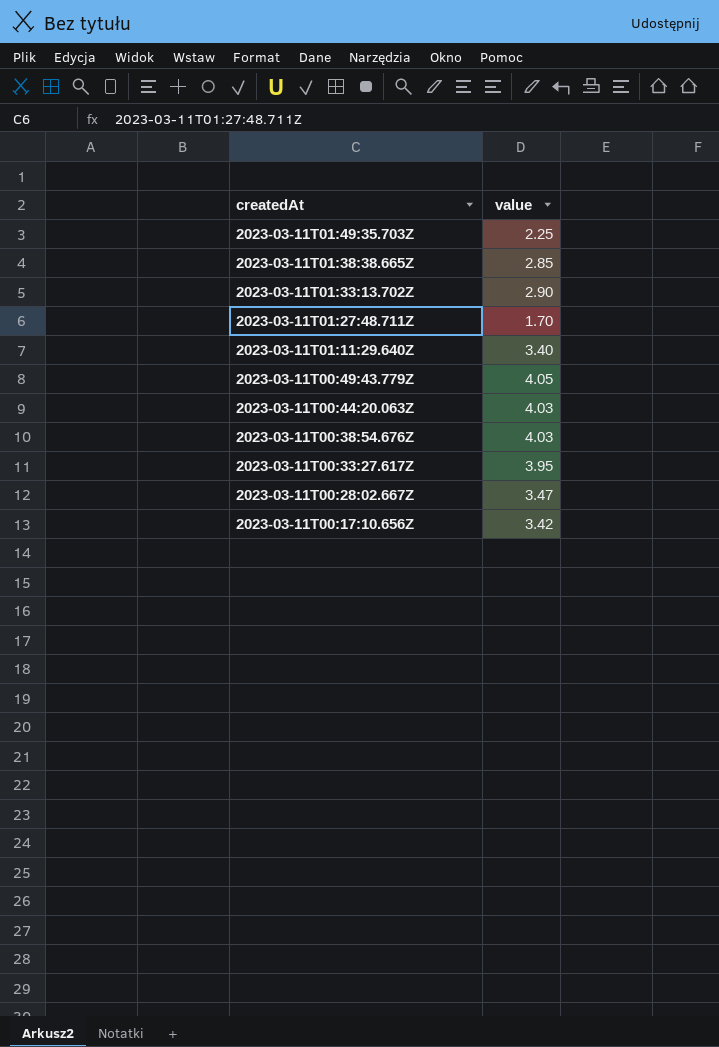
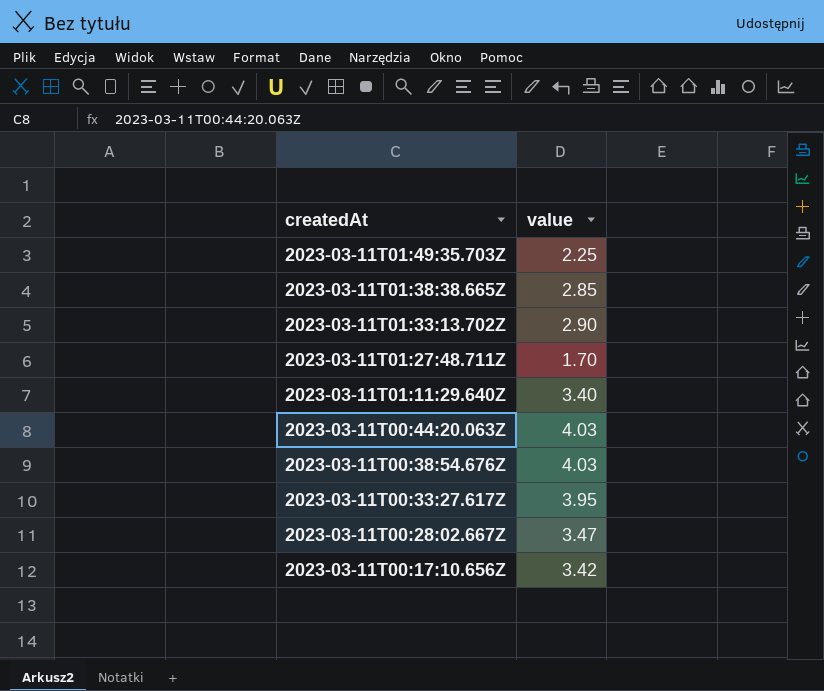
row 2023-03-11T00:49:43.779Z: 4.05 -> none

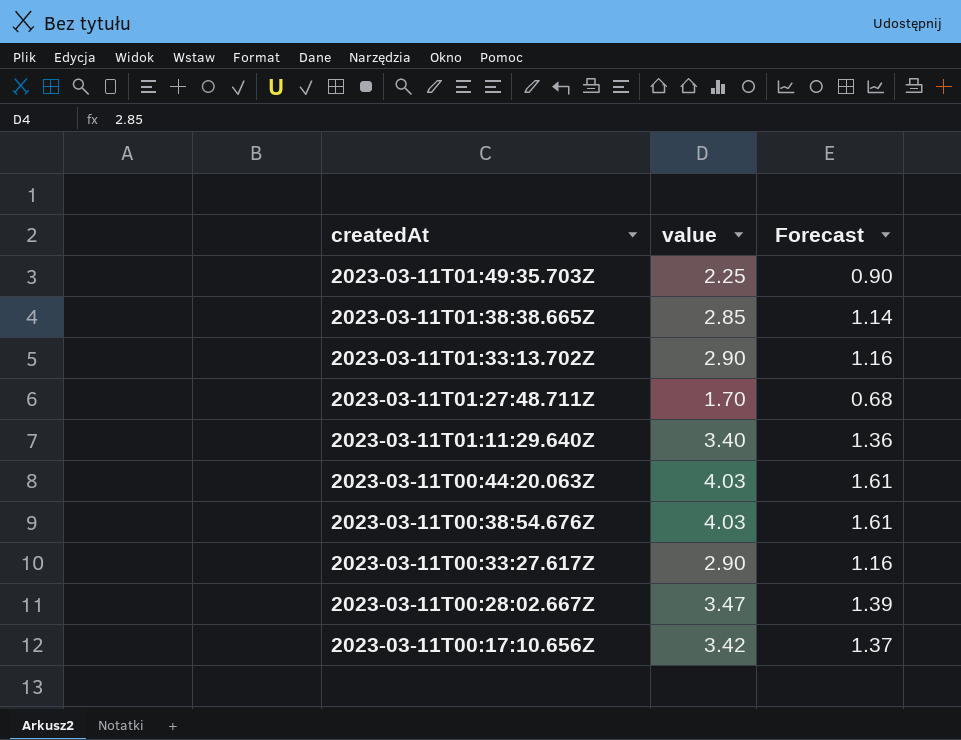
column Forecast | formula: none -> [value] * 0.4
2023-03-11T00:33:27.617Z | value: 3.95 -> 2.90

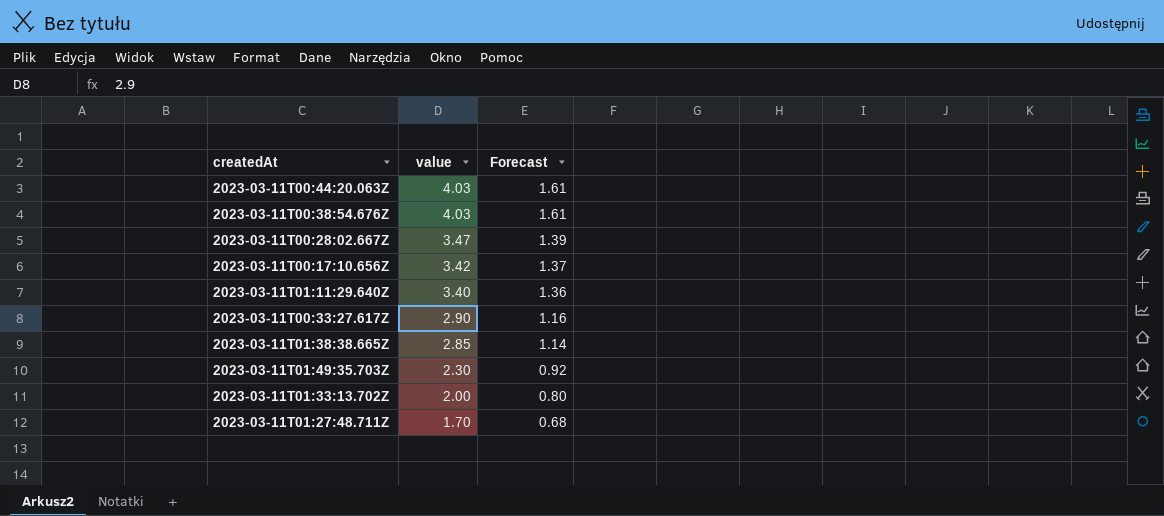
row order: createdAt descending -> value descending
2023-03-11T01:49:35.703Z | value: 2.25 -> 2.30
2023-03-11T01:49:35.703Z | Forecast: 0.90 -> 0.92
2023-03-11T01:33:13.702Z | value: 2.90 -> 2.00
2023-03-11T01:33:13.702Z | Forecast: 1.16 -> 0.80

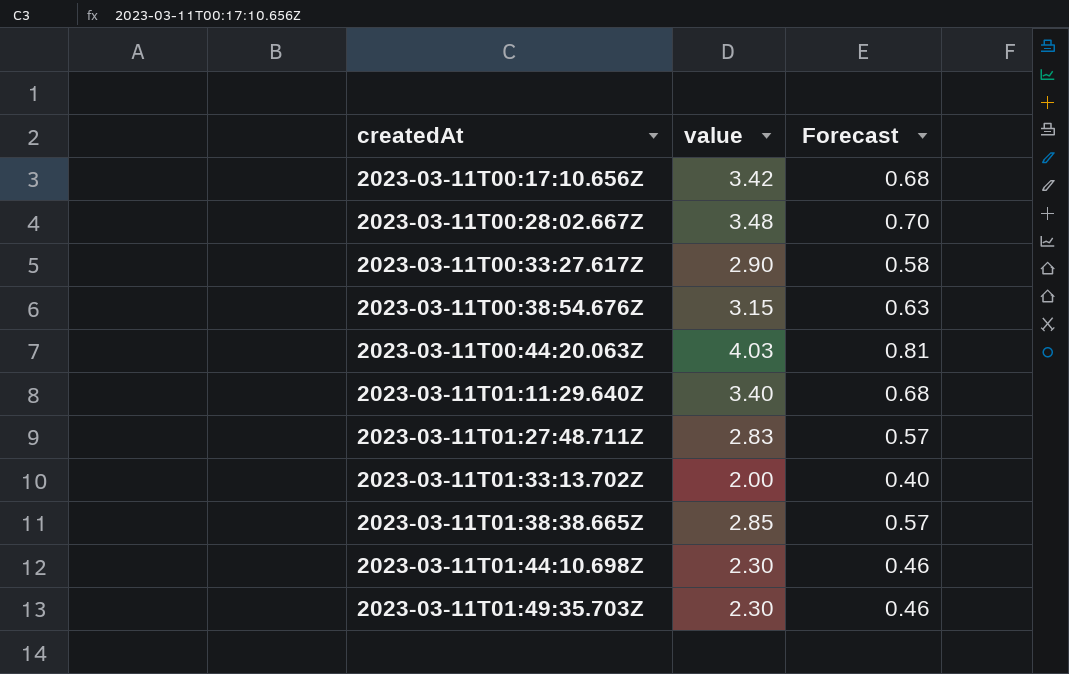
row order: value descending -> createdAt ascending
column Forecast | formula: [value] * 0.4 -> [value] * 0.2
2023-03-11T00:28:02.667Z | value: 3.47 -> 3.48
2023-03-11T00:38:54.676Z | value: 4.03 -> 3.15
2023-03-11T01:27:48.711Z | value: 1.70 -> 2.83
row 2023-03-11T01:44:10.698Z: none -> 2.30 | 0.46

